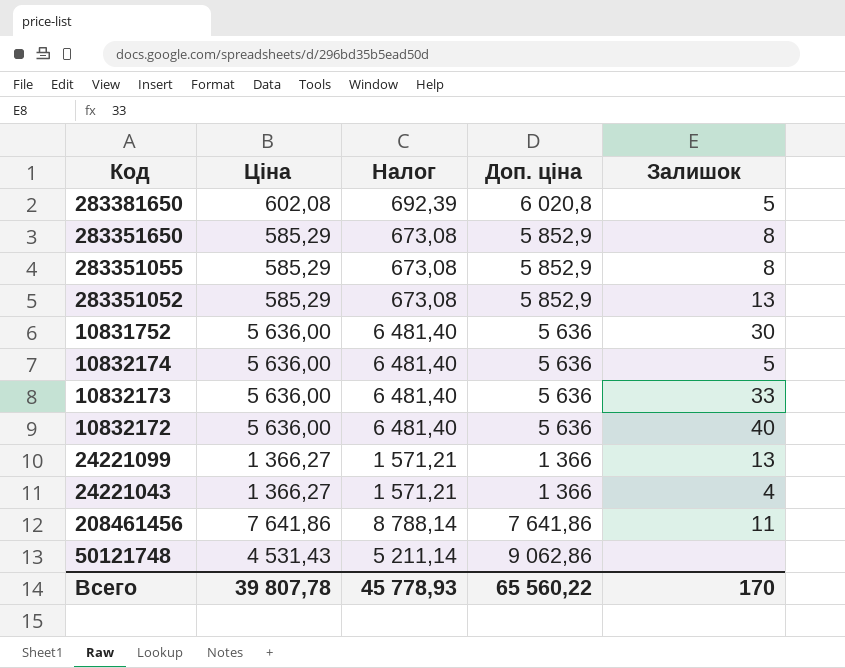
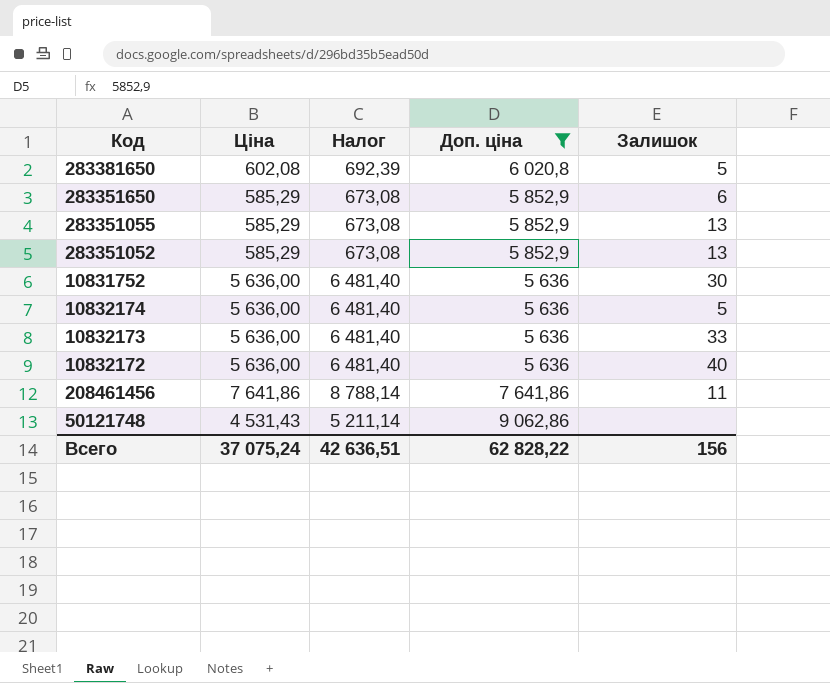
filter: none -> Доп. ціна != 1 366
283351650 | Залишок: 8 -> 6
283351055 | Залишок: 8 -> 13
Всего | Ціна: 39 807,78 -> 37 075,24
Всего | Налог: 45 778,93 -> 42 636,51
Всего | Доп. ціна: 65 560,22 -> 62 828,22
Всего | Залишок: 170 -> 156

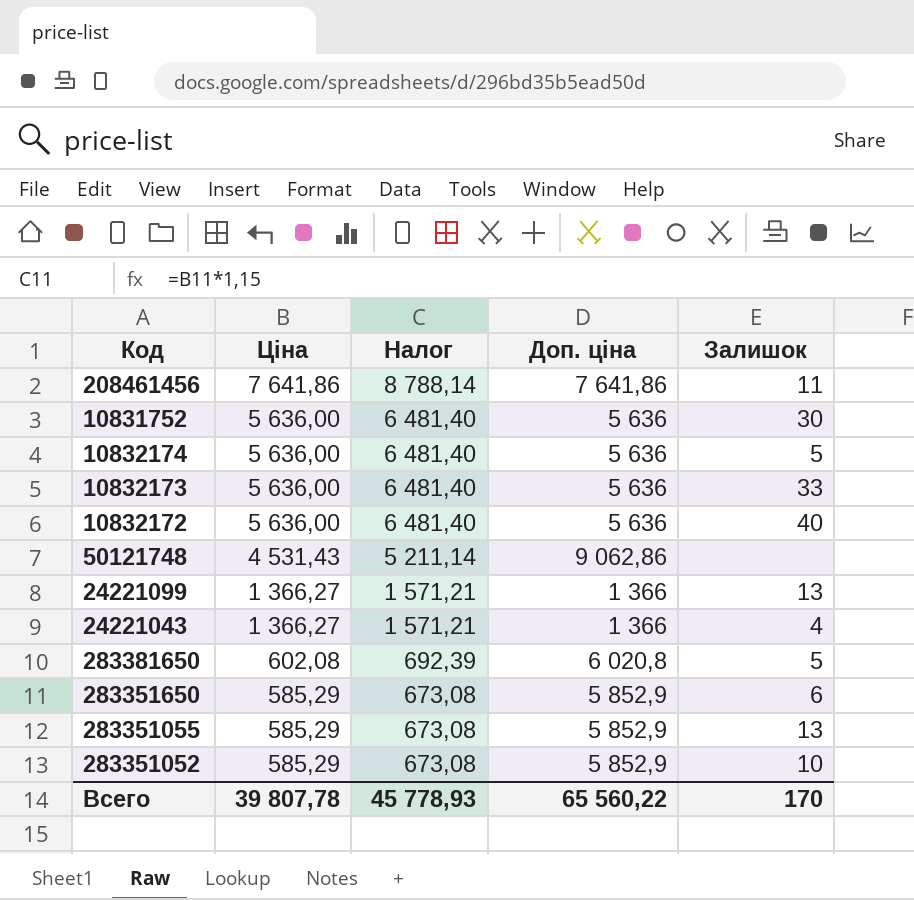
filter: Доп. ціна != 1 366 -> none
row order: none -> Ціна descending
283351052 | Залишок: 13 -> 10
Всего | Ціна: 37 075,24 -> 39 807,78
Всего | Налог: 42 636,51 -> 45 778,93
Всего | Доп. ціна: 62 828,22 -> 65 560,22
Всего | Залишок: 156 -> 170

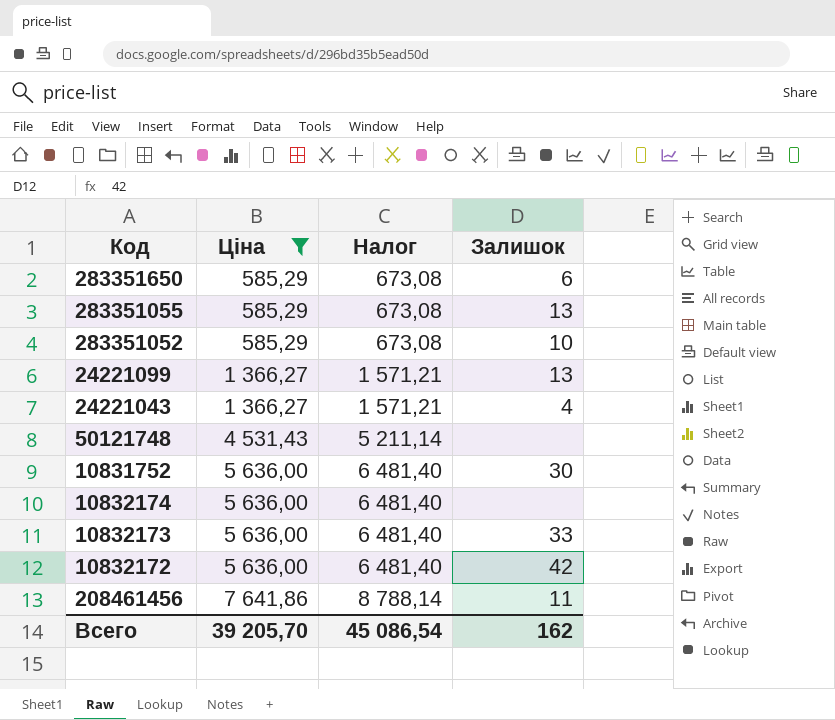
filter: none -> Ціна != 602,08
row order: Ціна descending -> Ціна ascending
column Доп. ціна | position: 4 -> none
10832174 | Залишок: 5 -> none
10832172 | Залишок: 40 -> 42
Всего | Ціна: 39 807,78 -> 39 205,70
Всего | Налог: 45 778,93 -> 45 086,54
Всего | Залишок: 170 -> 162

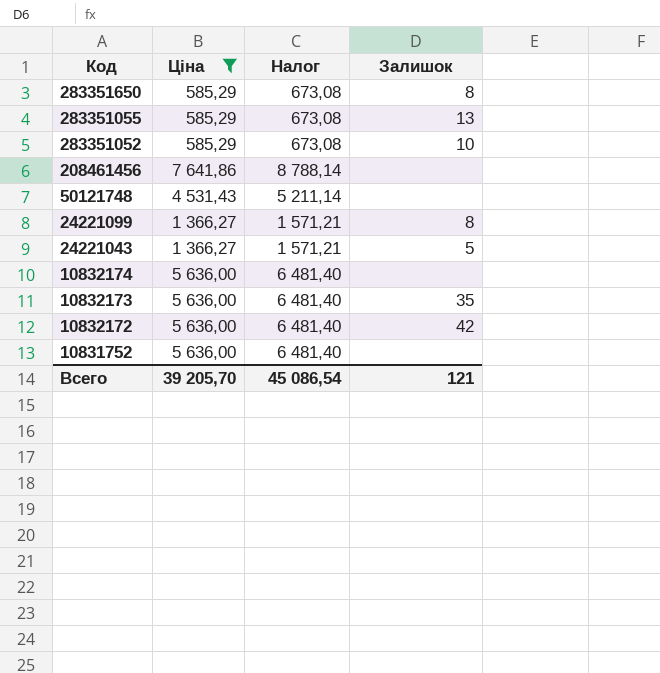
row order: Ціна ascending -> Код descending
283351650 | Залишок: 6 -> 8
208461456 | Залишок: 11 -> none
24221099 | Залишок: 13 -> 8
24221043 | Залишок: 4 -> 5
10832173 | Залишок: 33 -> 35
10831752 | Залишок: 30 -> none
Всего | Залишок: 162 -> 121

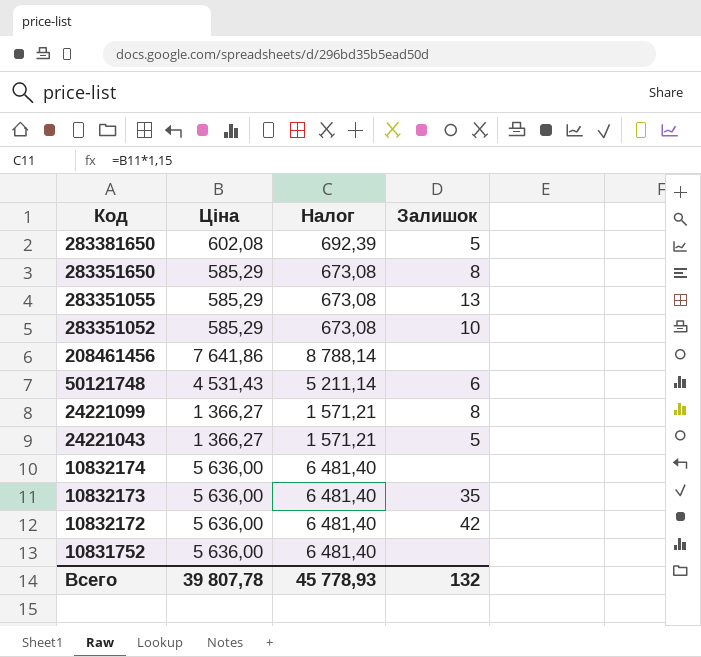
filter: Ціна != 602,08 -> none
50121748 | Залишок: none -> 6
Всего | Ціна: 39 205,70 -> 39 807,78
Всего | Налог: 45 086,54 -> 45 778,93
Всего | Залишок: 121 -> 132

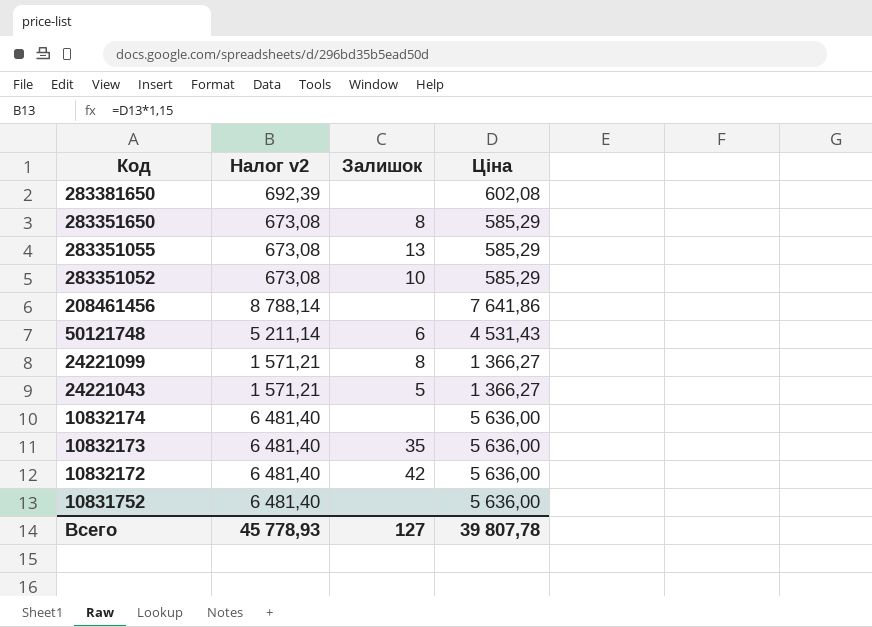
column name: Налог -> Налог v2
column Ціна | position: 2 -> 4
283381650 | Залишок: 5 -> none
Всего | Залишок: 132 -> 127

